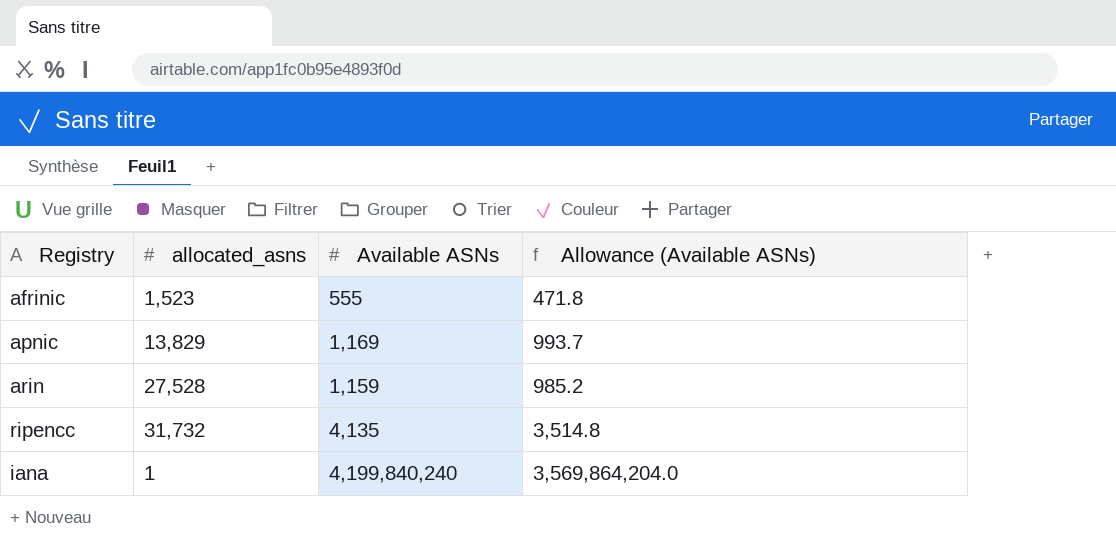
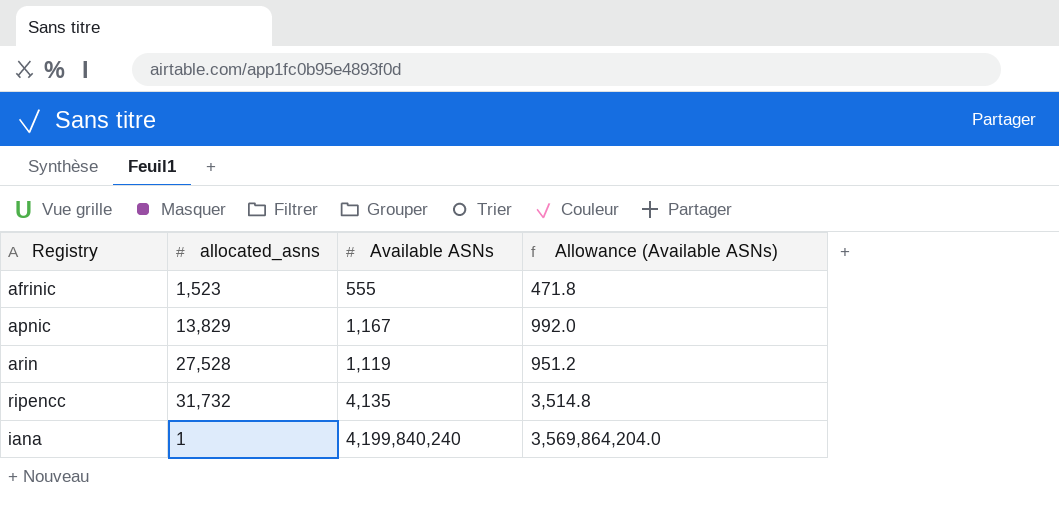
apnic | Available ASNs: 1,169 -> 1,167
apnic | Allowance (Available ASNs): 993.7 -> 992.0
arin | Available ASNs: 1,159 -> 1,119
arin | Allowance (Available ASNs): 985.2 -> 951.2

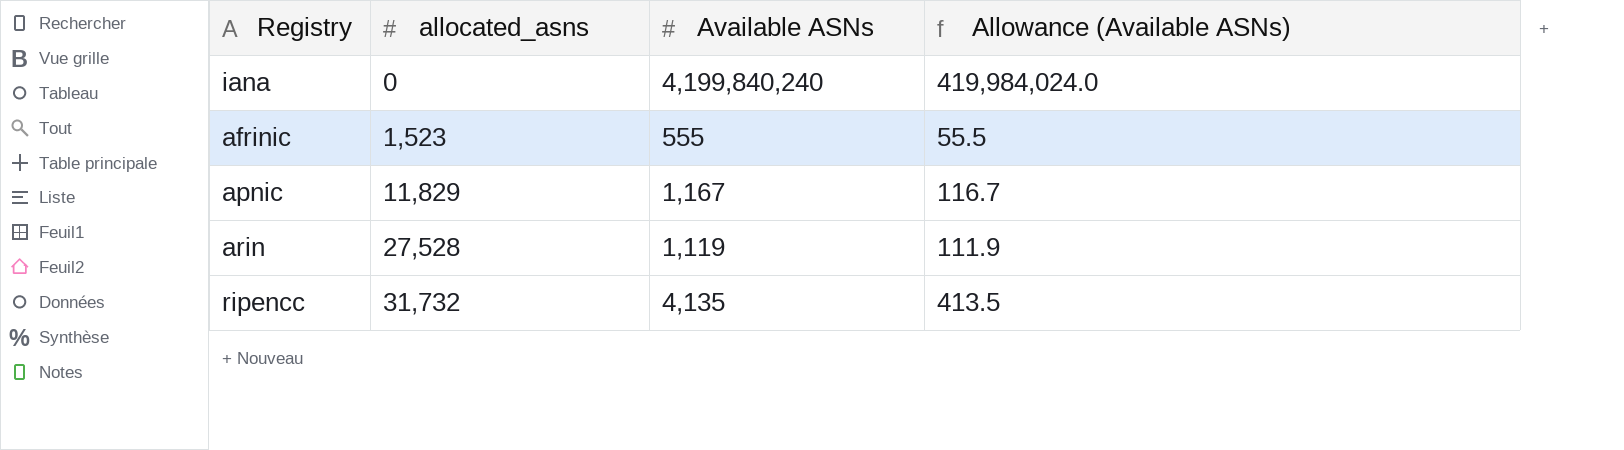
row order: none -> allocated_asns ascending
column Allowance (Available ASNs) | formula: [Available ASNs] * 0.85 -> [Available ASNs] * 0.1
iana | allocated_asns: 1 -> 0
apnic | allocated_asns: 13,829 -> 11,829

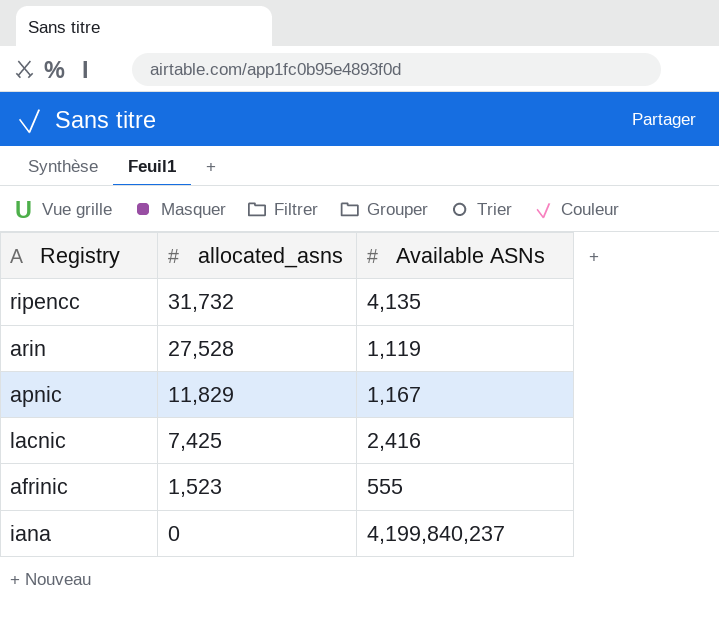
row order: allocated_asns ascending -> allocated_asns descending
column Allowance (Available ASNs) | formula: [Available ASNs] * 0.1 -> none
row lacnic: none -> 7,425 | 2,416
iana | Available ASNs: 4,199,840,240 -> 4,199,840,237

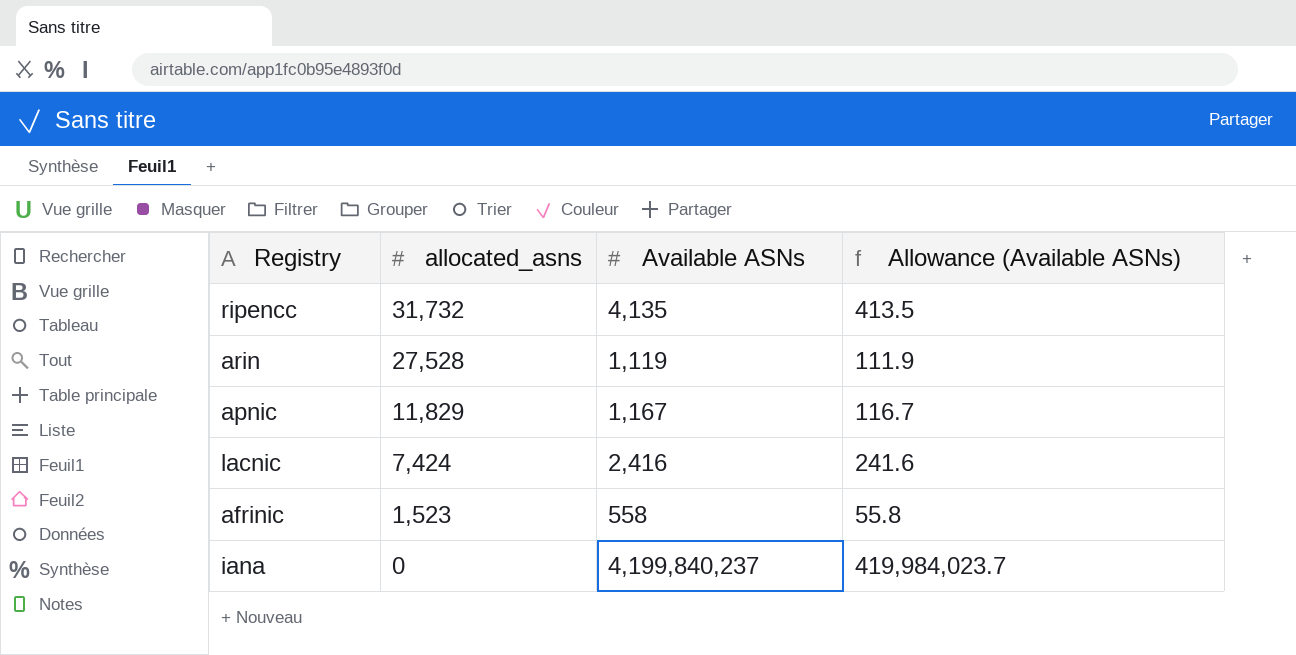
column Allowance (Available ASNs) | formula: none -> [Available ASNs] * 0.1
lacnic | allocated_asns: 7,425 -> 7,424
afrinic | Available ASNs: 555 -> 558

